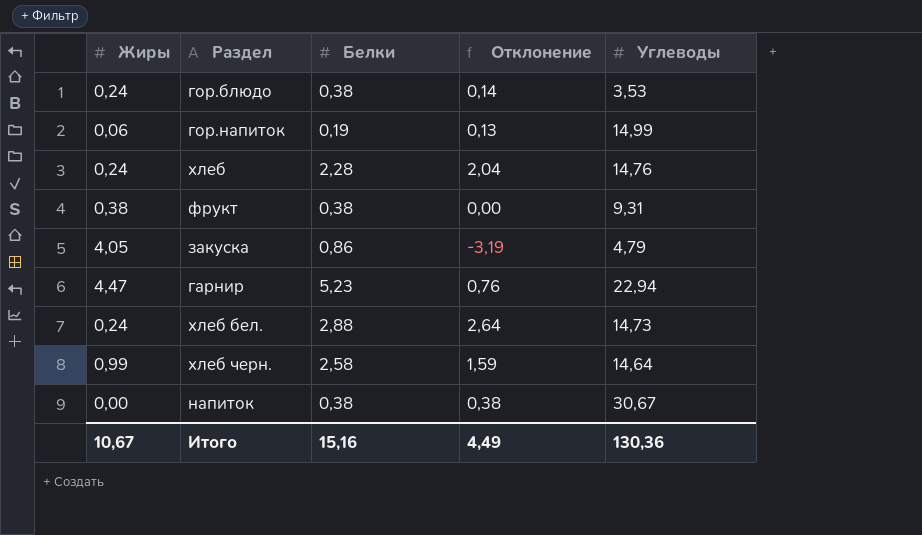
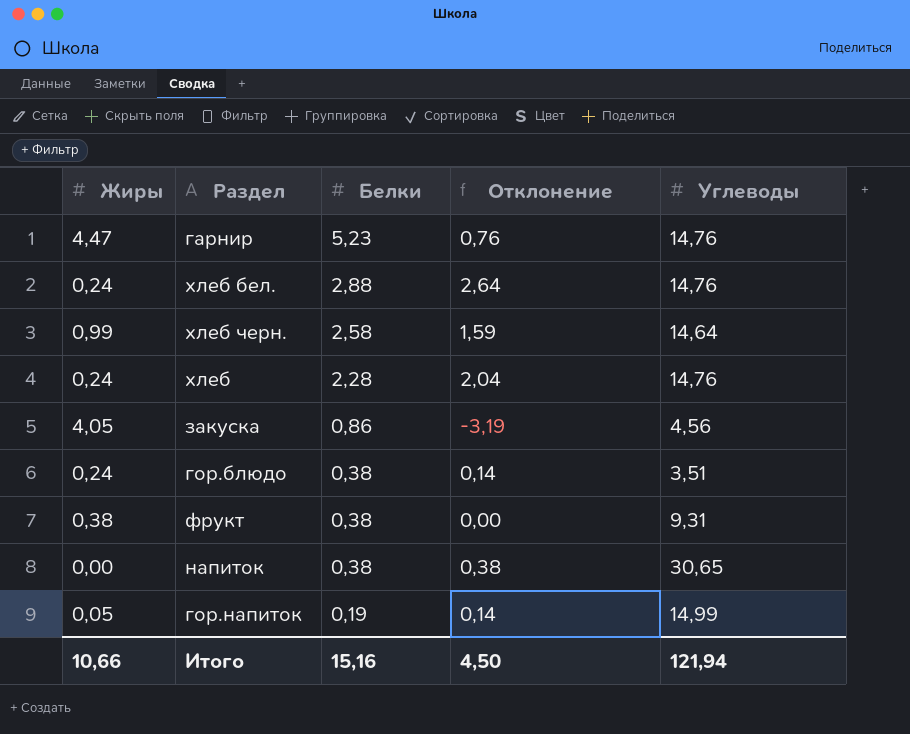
row order: none -> Белки descending
гарнир | Углеводы: 22,94 -> 14,76
хлеб бел. | Углеводы: 14,73 -> 14,76
закуска | Углеводы: 4,79 -> 4,56
гор.блюдо | Углеводы: 3,53 -> 3,51
напиток | Углеводы: 30,67 -> 30,65
гор.напиток | Жиры: 0,06 -> 0,05
гор.напиток | Отклонение: 0,13 -> 0,14
Итого | Жиры: 10,67 -> 10,66
Итого | Отклонение: 4,49 -> 4,50
Итого | Углеводы: 130,36 -> 121,94

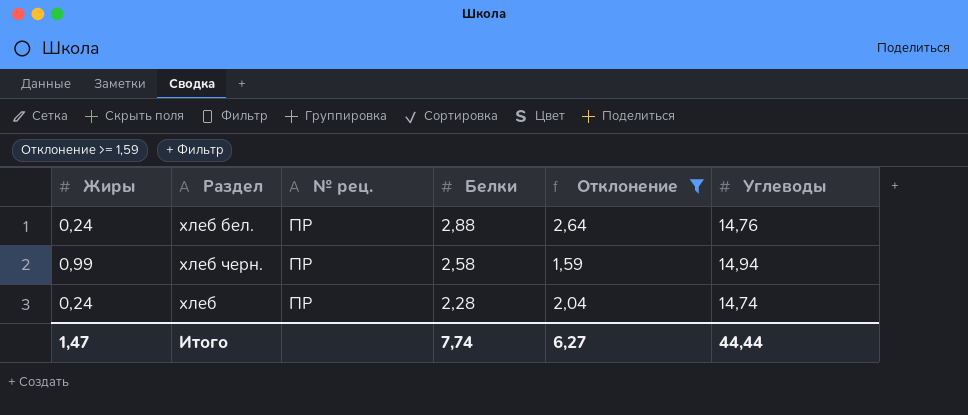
filter: none -> Отклонение >= 1,59
column № рец. | position: none -> 3
хлеб черн. | Углеводы: 14,64 -> 14,94
хлеб | Углеводы: 14,76 -> 14,74
Итого | Жиры: 10,66 -> 1,47
Итого | Белки: 15,16 -> 7,74
Итого | Отклонение: 4,50 -> 6,27
Итого | Углеводы: 121,94 -> 44,44

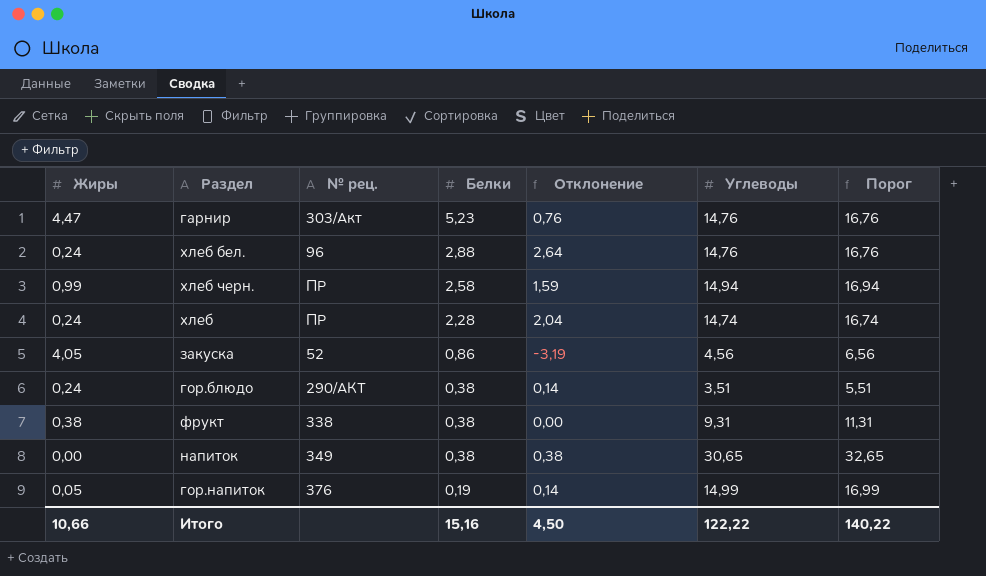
filter: Отклонение >= 1,59 -> none
column Порог | formula: none -> [Углеводы] + 2
хлеб бел. | № рец.: ПР -> 96
Итого | Жиры: 1,47 -> 10,66
Итого | Белки: 7,74 -> 15,16
Итого | Отклонение: 6,27 -> 4,50
Итого | Углеводы: 44,44 -> 122,22

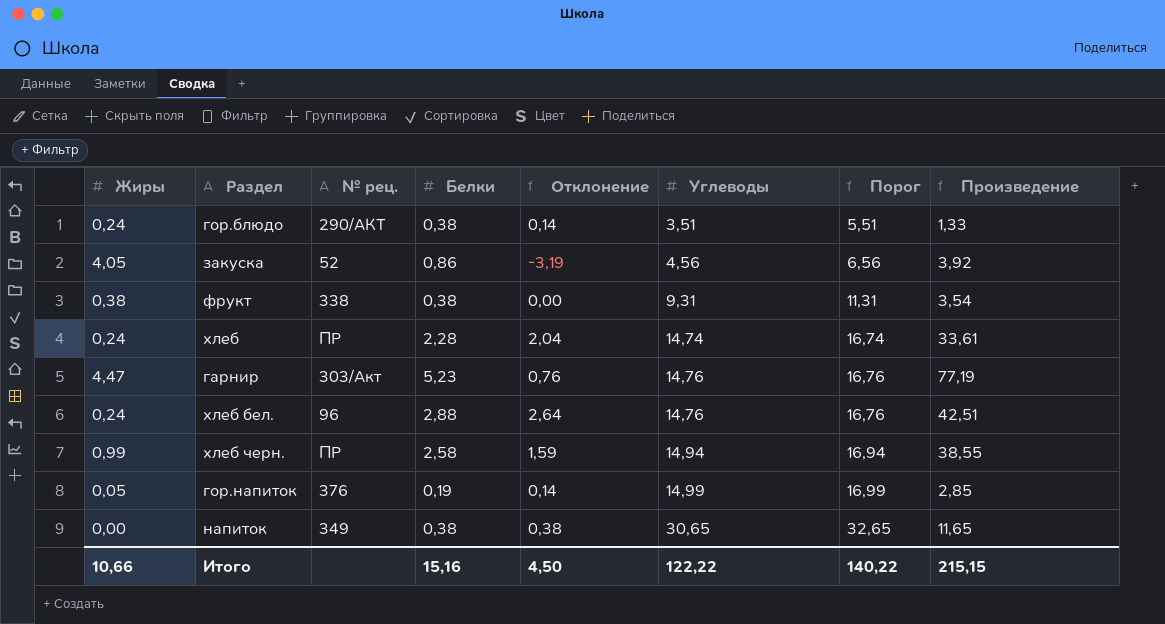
row order: Белки descending -> Углеводы ascending
column Произведение | formula: none -> [Белки] * [Углеводы]

